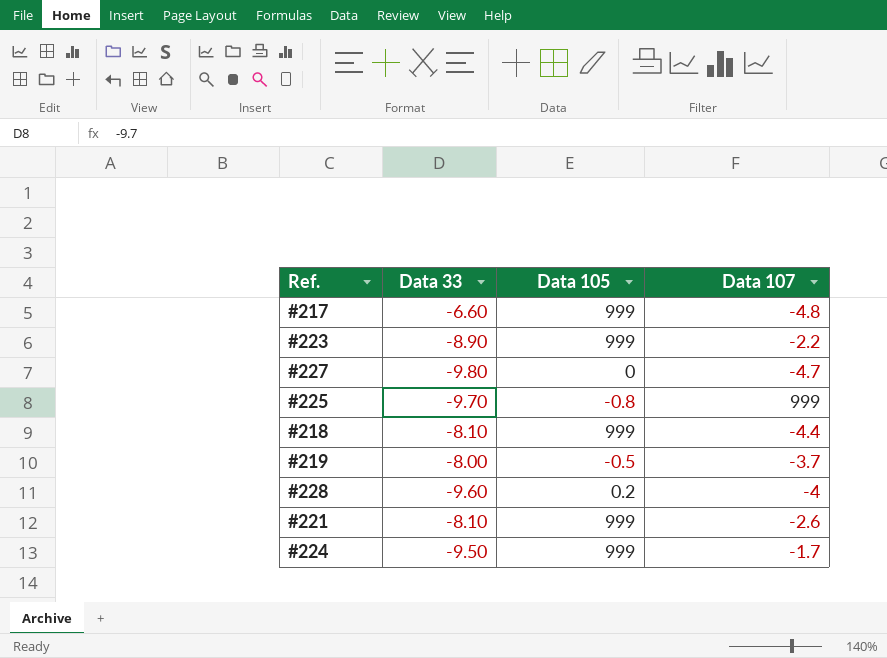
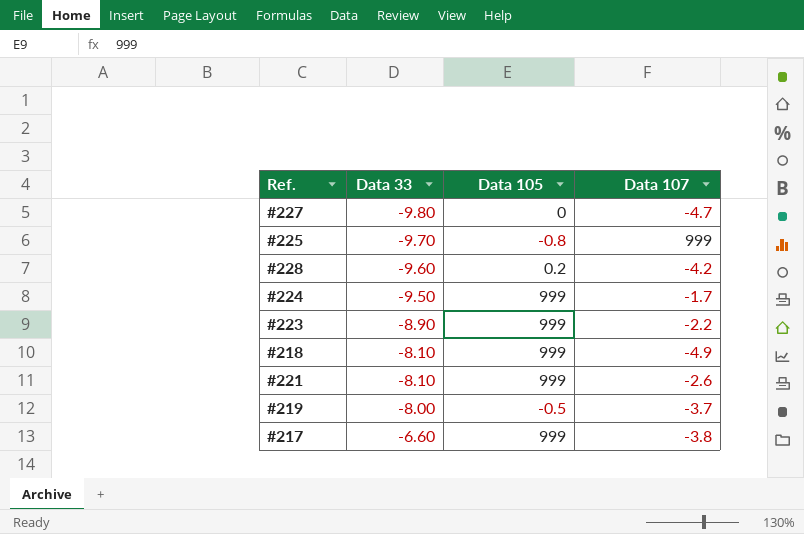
row order: none -> Data 33 ascending
#228 | Data 107: -4 -> -4.2
#218 | Data 107: -4.4 -> -4.9
#217 | Data 107: -4.8 -> -3.8

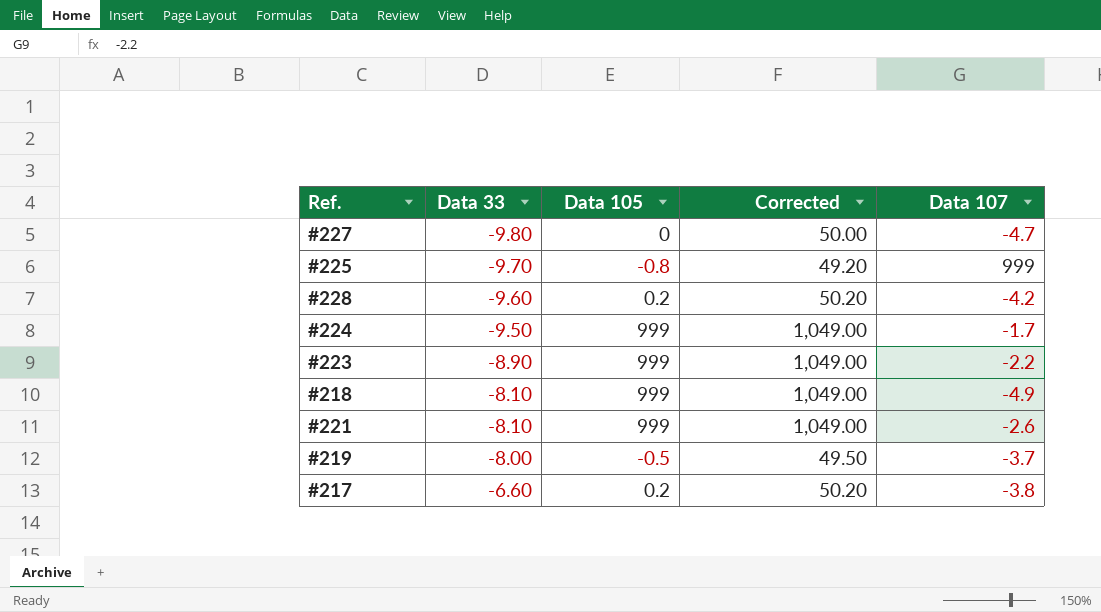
column Corrected | formula: none -> [Data 105] + 50
#217 | Data 105: 999 -> 0.2

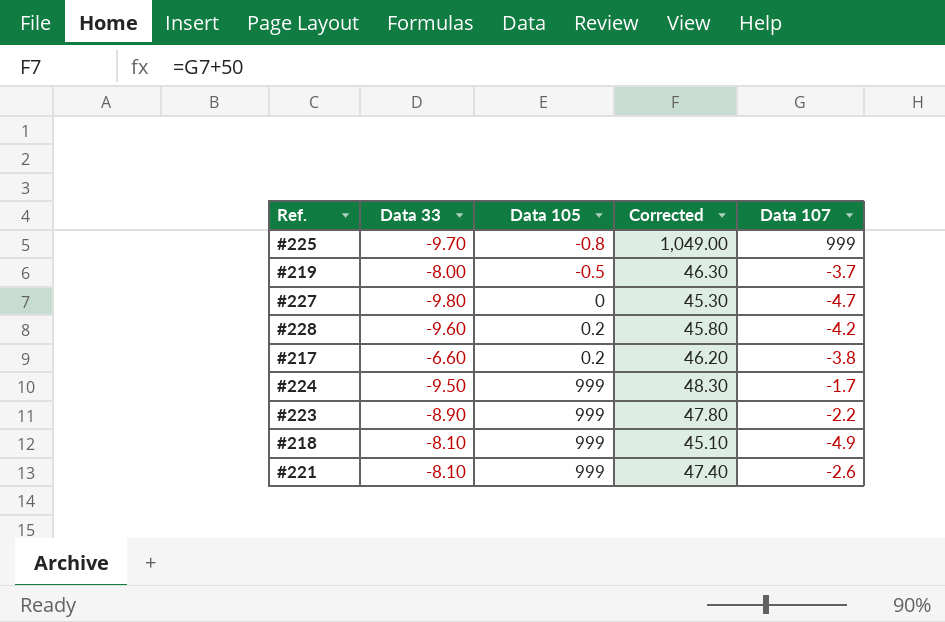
row order: Data 33 ascending -> Data 105 ascending
column Corrected | formula: [Data 105] + 50 -> [Data 107] + 50

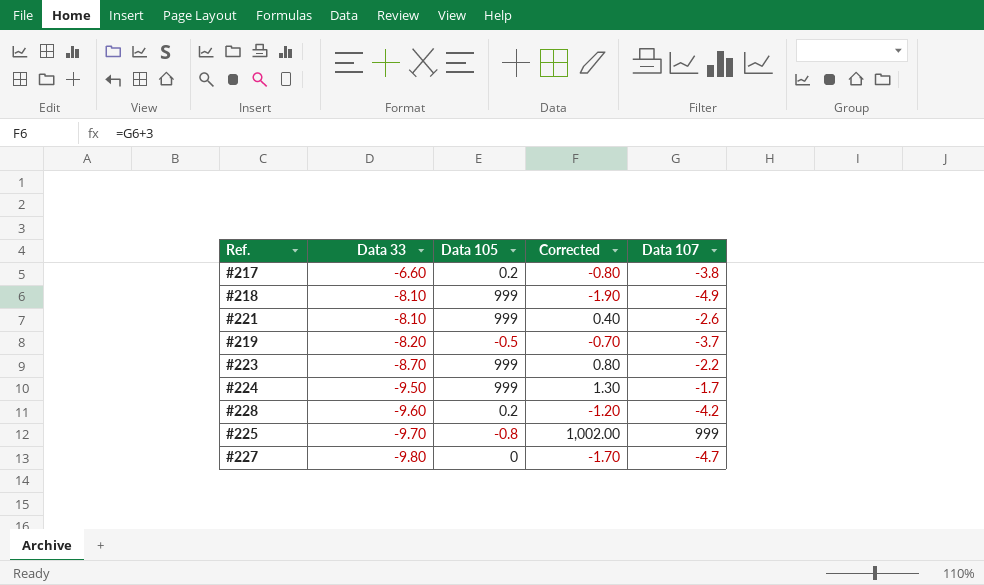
row order: Data 105 ascending -> Data 33 descending
column Corrected | formula: [Data 107] + 50 -> [Data 107] + 3
#219 | Data 33: -8.00 -> -8.20
#223 | Data 33: -8.90 -> -8.70

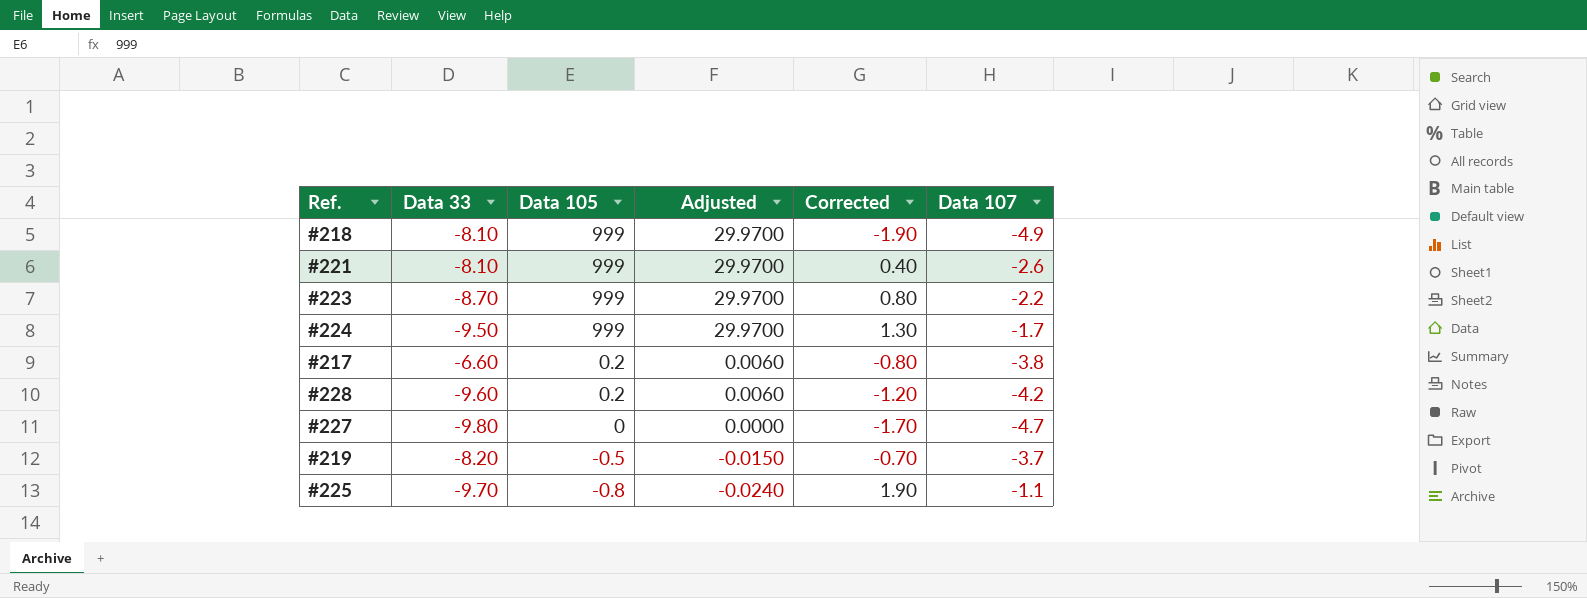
row order: Data 33 descending -> Data 105 descending
column Adjusted | formula: none -> [Data 105] * 0.03
#225 | Corrected: 1,002.00 -> 1.90
#225 | Data 107: 999 -> -1.1

